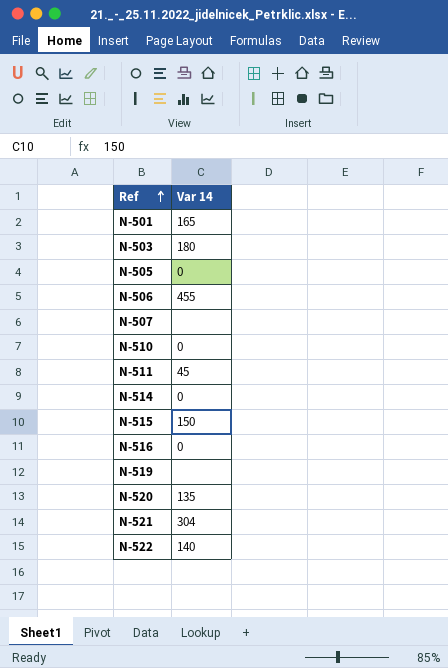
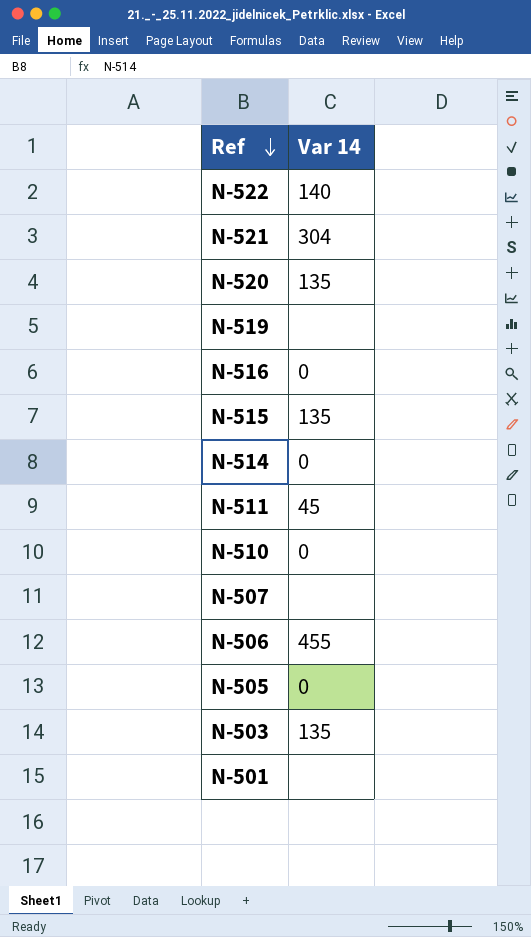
row order: Ref ascending -> Ref descending
N-515 | Var 14: 150 -> 135
N-503 | Var 14: 180 -> 135
N-501 | Var 14: 165 -> none

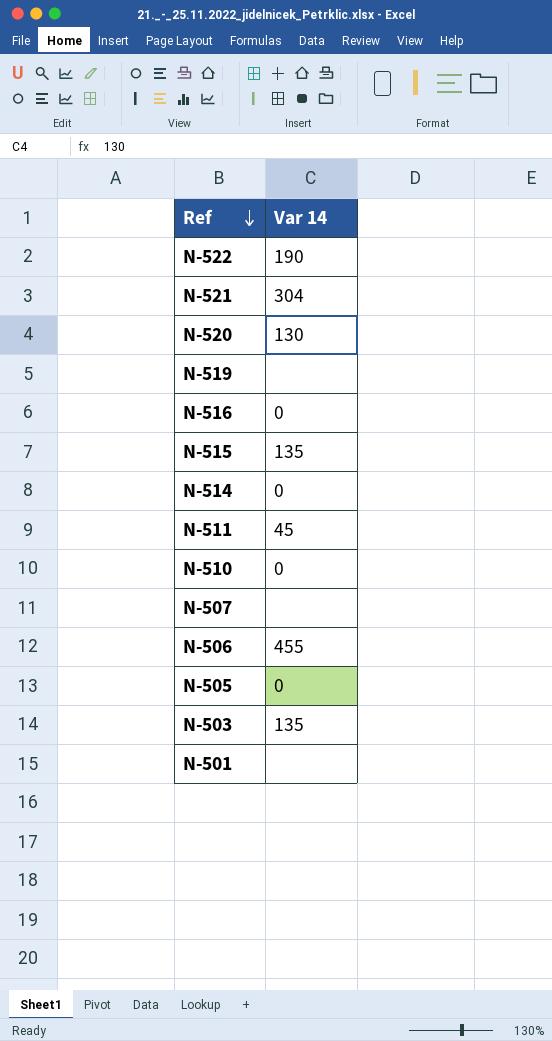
N-522 | Var 14: 140 -> 190
N-520 | Var 14: 135 -> 130

